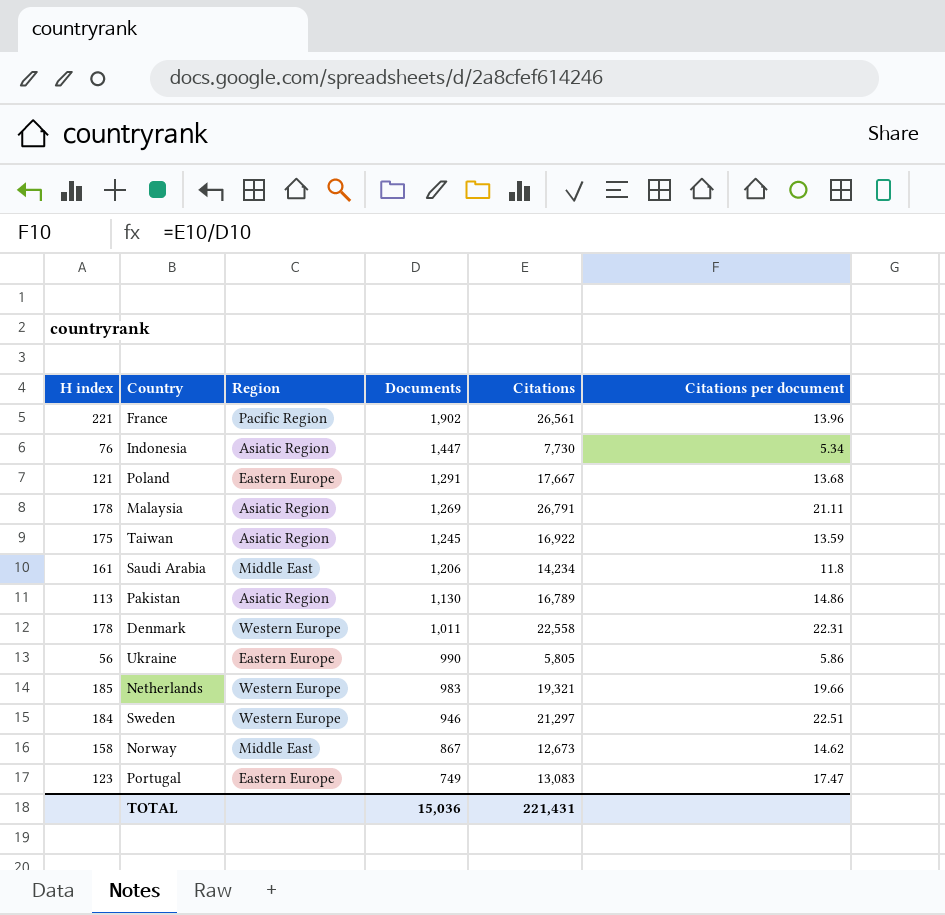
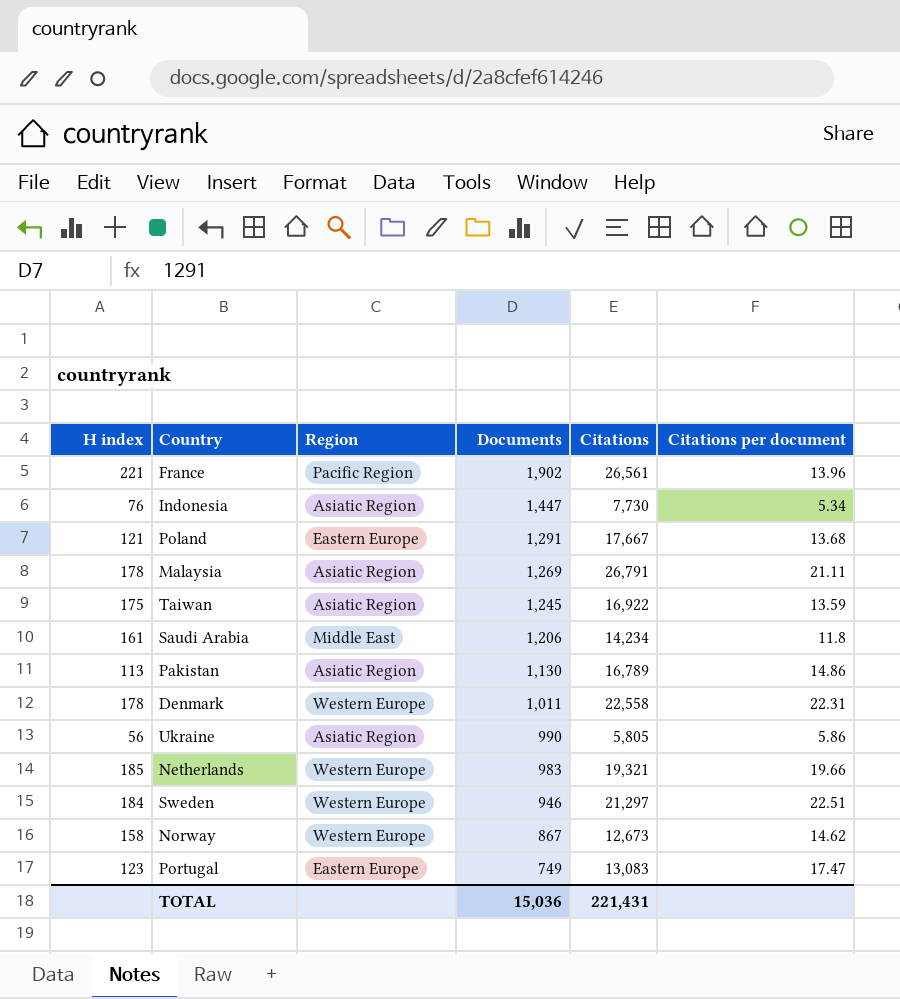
Ukraine | Region: Eastern Europe -> Asiatic Region
Norway | Region: Middle East -> Western Europe

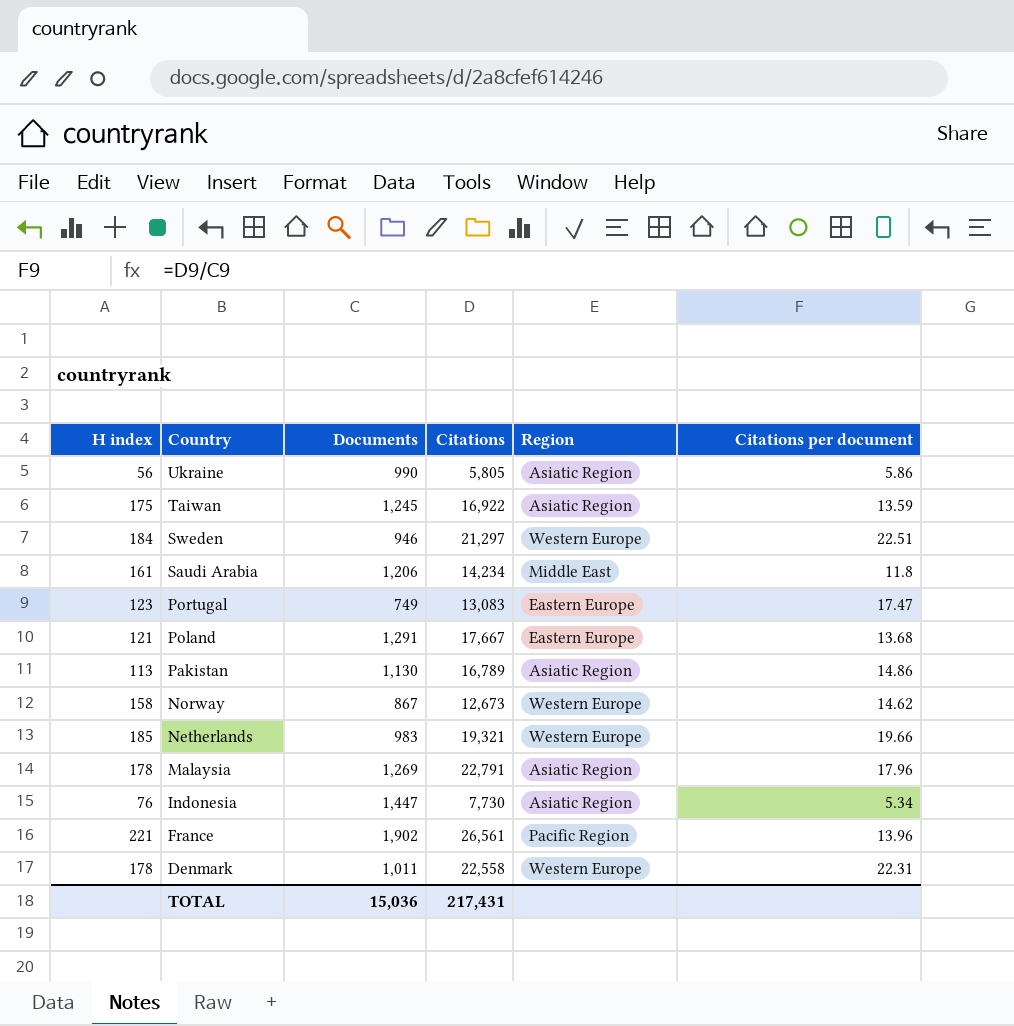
row order: Documents descending -> Country descending
column Region | position: 3 -> 5
Malaysia | Citations: 26,791 -> 22,791
Malaysia | Citations per document: 21.11 -> 17.96
TOTAL | Citations: 221,431 -> 217,431

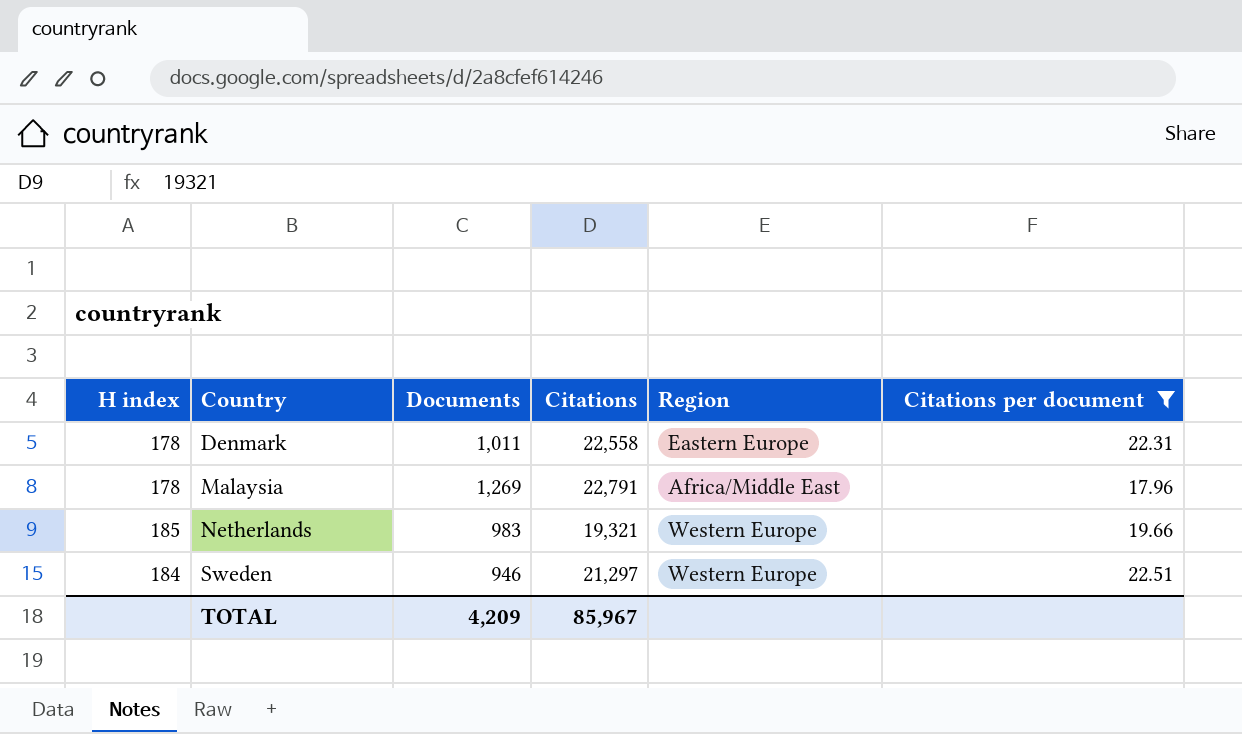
filter: none -> Citations per document >= 17.96
row order: Country descending -> Country ascending
Denmark | Region: Western Europe -> Eastern Europe
Malaysia | Region: Asiatic Region -> Africa/Middle East
TOTAL | Documents: 15,036 -> 4,209
TOTAL | Citations: 217,431 -> 85,967

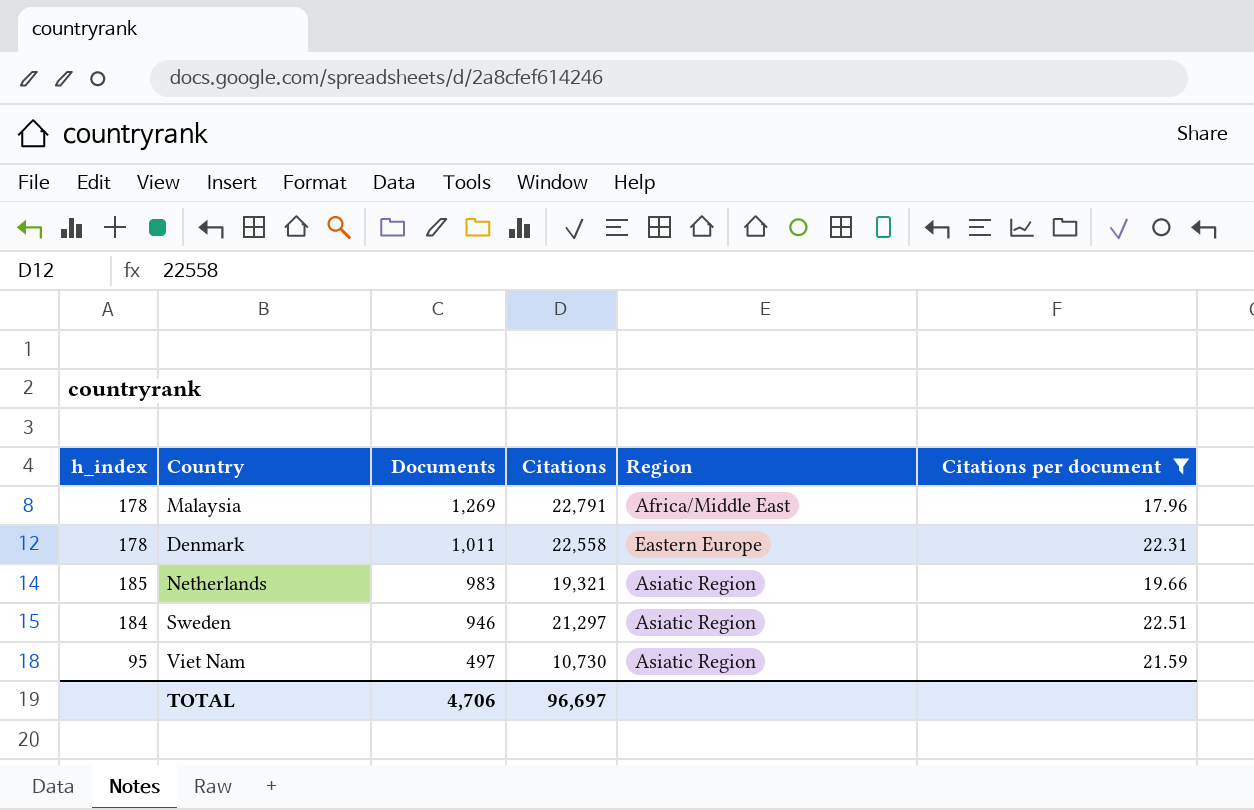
row order: Country ascending -> Documents descending
column name: H index -> h_index
Netherlands | Region: Western Europe -> Asiatic Region
Sweden | Region: Western Europe -> Asiatic Region
row Viet Nam: none -> 95 | 497 | 10,730 | Asiatic Region | 21.59
TOTAL | Documents: 4,209 -> 4,706
TOTAL | Citations: 85,967 -> 96,697

